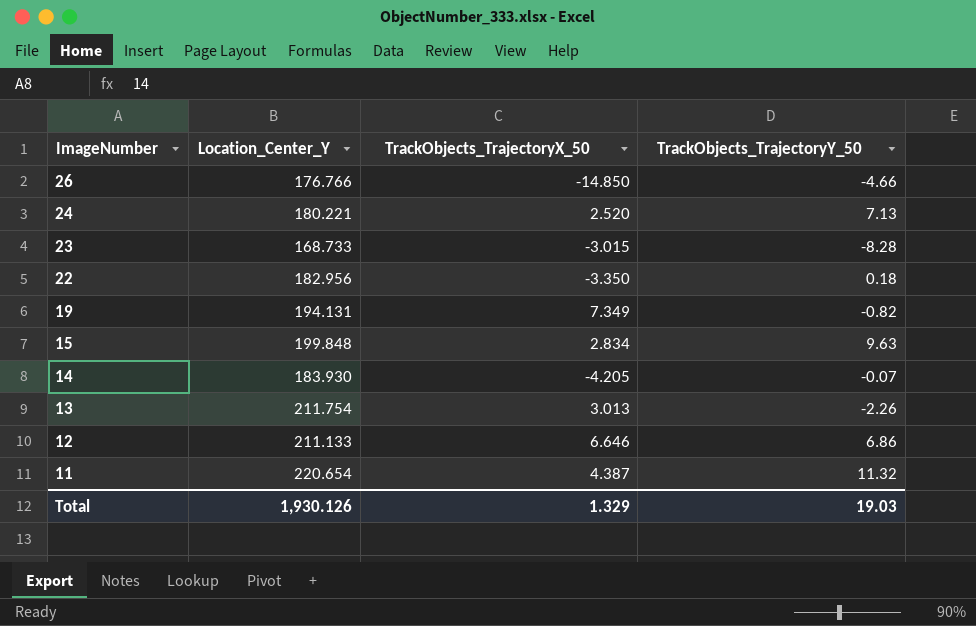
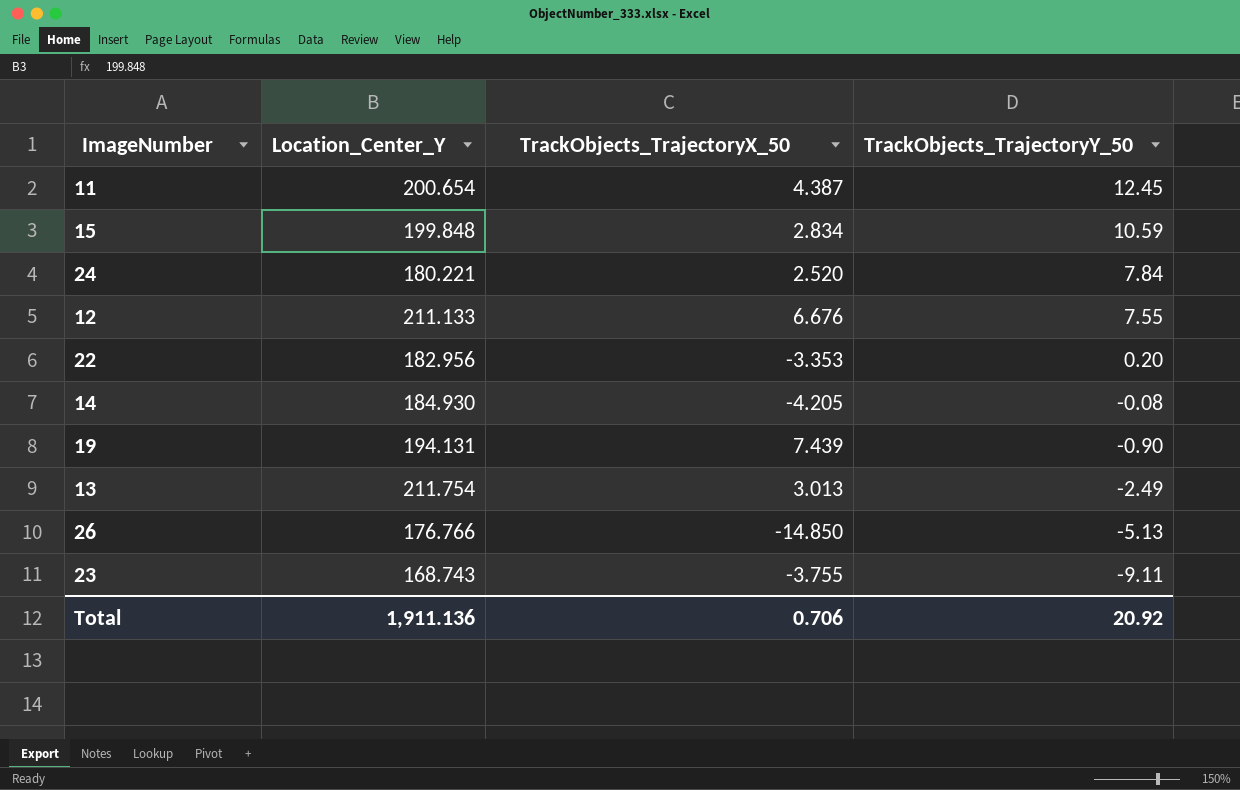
row order: ImageNumber descending -> TrackObjects_TrajectoryY_50 descending
11 | Location_Center_Y: 220.654 -> 200.654
11 | TrackObjects_TrajectoryY_50: 11.32 -> 12.45
15 | TrackObjects_TrajectoryY_50: 9.63 -> 10.59
24 | TrackObjects_TrajectoryY_50: 7.13 -> 7.84
12 | TrackObjects_TrajectoryX_50: 6.646 -> 6.676
12 | TrackObjects_TrajectoryY_50: 6.86 -> 7.55
22 | TrackObjects_TrajectoryX_50: -3.350 -> -3.353
22 | TrackObjects_TrajectoryY_50: 0.18 -> 0.20
14 | Location_Center_Y: 183.930 -> 184.930
14 | TrackObjects_TrajectoryY_50: -0.07 -> -0.08
19 | TrackObjects_TrajectoryX_50: 7.349 -> 7.439
19 | TrackObjects_TrajectoryY_50: -0.82 -> -0.90
13 | TrackObjects_TrajectoryY_50: -2.26 -> -2.49
26 | TrackObjects_TrajectoryY_50: -4.66 -> -5.13
23 | Location_Center_Y: 168.733 -> 168.743
23 | TrackObjects_TrajectoryX_50: -3.015 -> -3.755
23 | TrackObjects_TrajectoryY_50: -8.28 -> -9.11
Total | Location_Center_Y: 1,930.126 -> 1,911.136
Total | TrackObjects_TrajectoryX_50: 1.329 -> 0.706
Total | TrackObjects_TrajectoryY_50: 19.03 -> 20.92

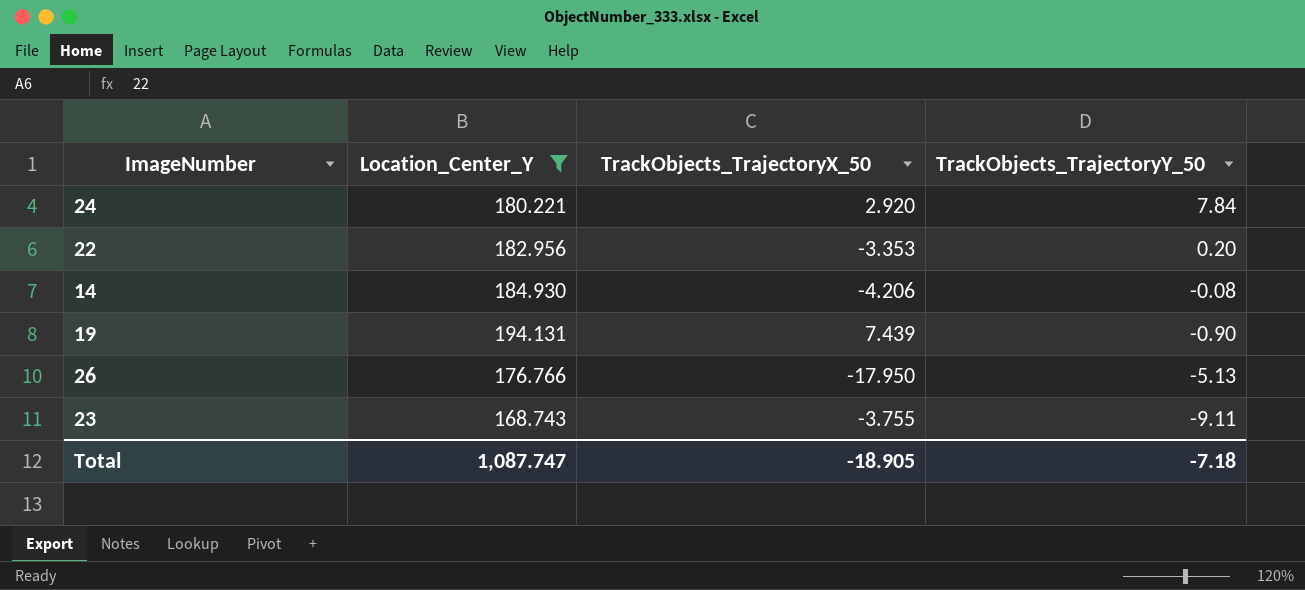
filter: none -> Location_Center_Y <= 194.131
24 | TrackObjects_TrajectoryX_50: 2.520 -> 2.920
14 | TrackObjects_TrajectoryX_50: -4.205 -> -4.206
26 | TrackObjects_TrajectoryX_50: -14.850 -> -17.950
Total | Location_Center_Y: 1,911.136 -> 1,087.747
Total | TrackObjects_TrajectoryX_50: 0.706 -> -18.905
Total | TrackObjects_TrajectoryY_50: 20.92 -> -7.18

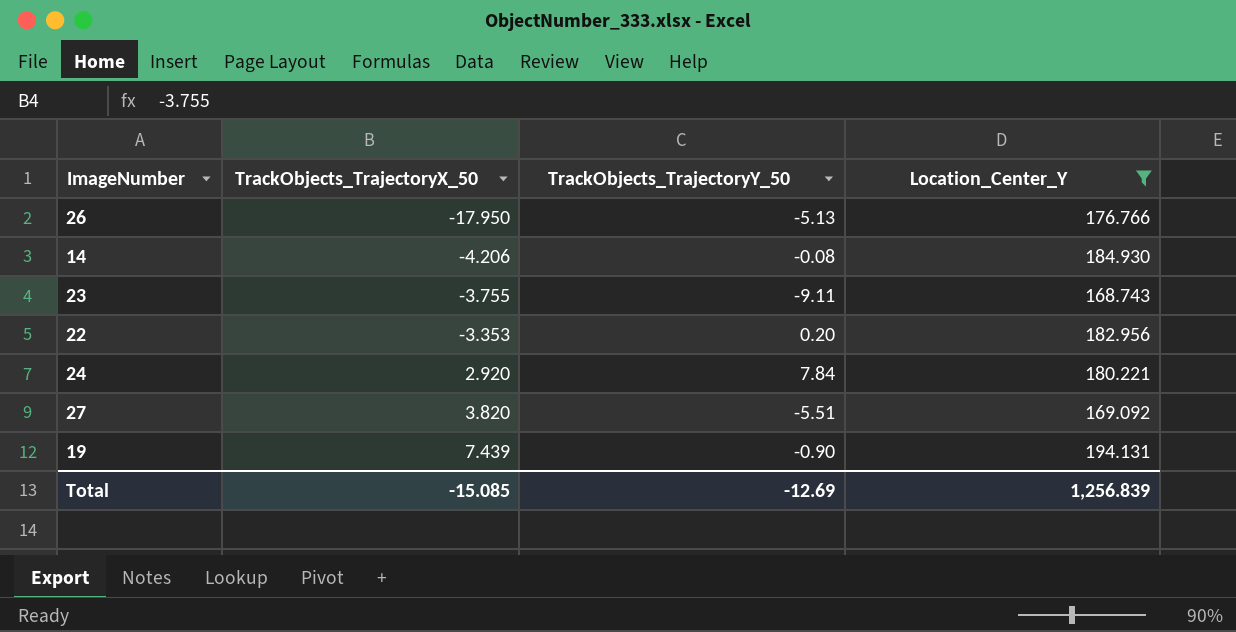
row order: TrackObjects_TrajectoryY_50 descending -> TrackObjects_TrajectoryX_50 ascending
column Location_Center_Y | position: 2 -> 4
row 27: none -> 3.820 | -5.51 | 169.092
Total | TrackObjects_TrajectoryX_50: -18.905 -> -15.085
Total | TrackObjects_TrajectoryY_50: -7.18 -> -12.69
Total | Location_Center_Y: 1,087.747 -> 1,256.839

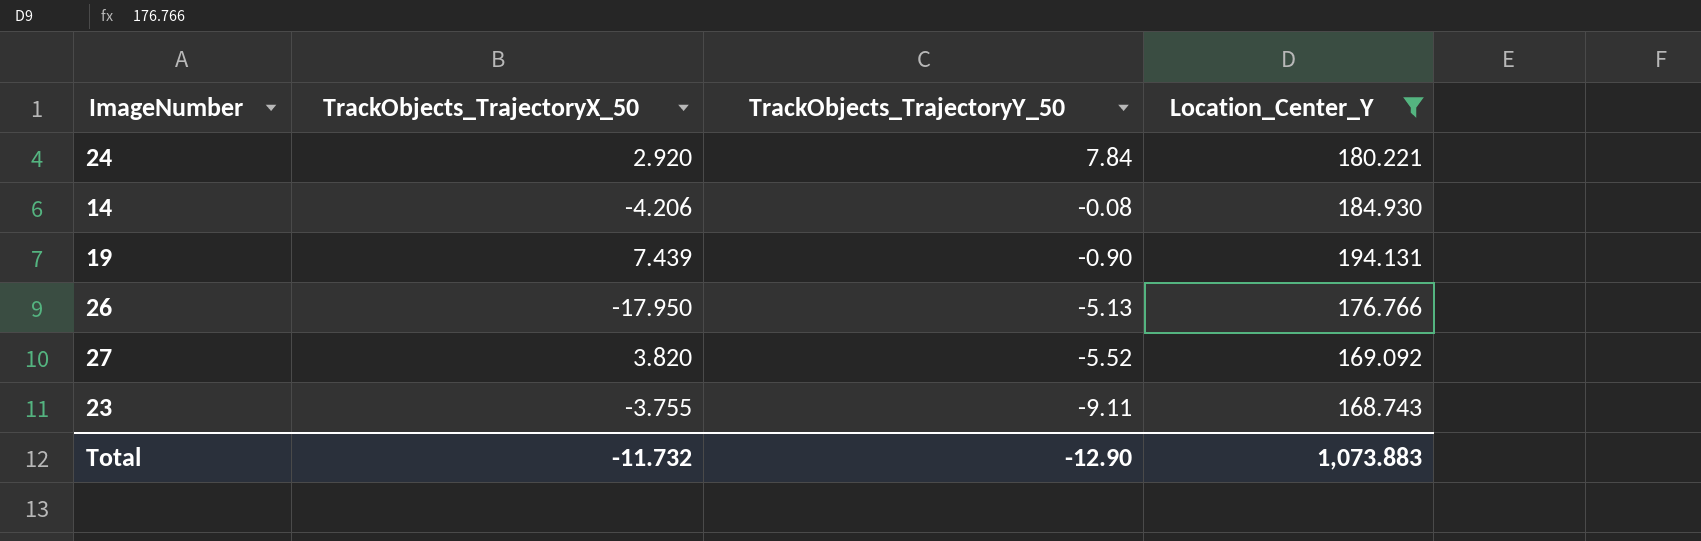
row order: TrackObjects_TrajectoryX_50 ascending -> TrackObjects_TrajectoryY_50 descending
row 22: -3.353 | 0.20 | 182.956 -> none
27 | TrackObjects_TrajectoryY_50: -5.51 -> -5.52
Total | TrackObjects_TrajectoryX_50: -15.085 -> -11.732
Total | TrackObjects_TrajectoryY_50: -12.69 -> -12.90
Total | Location_Center_Y: 1,256.839 -> 1,073.883

